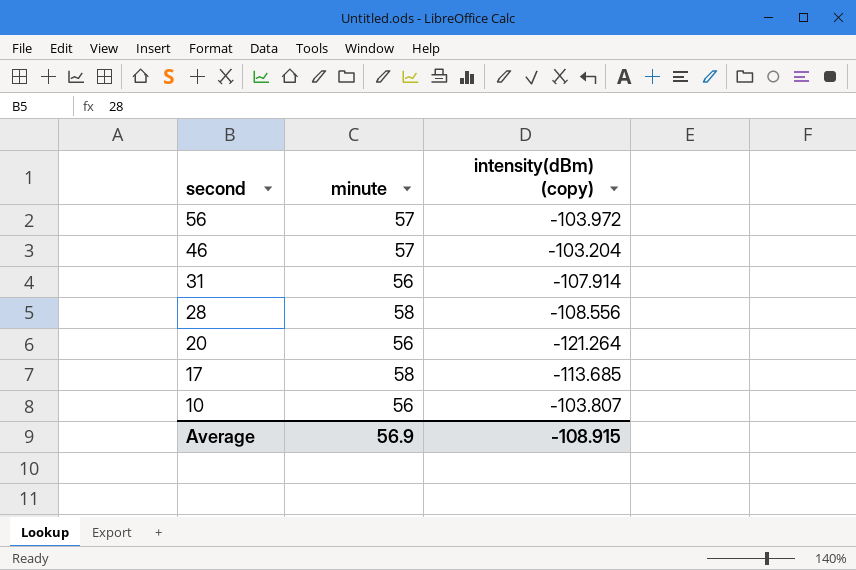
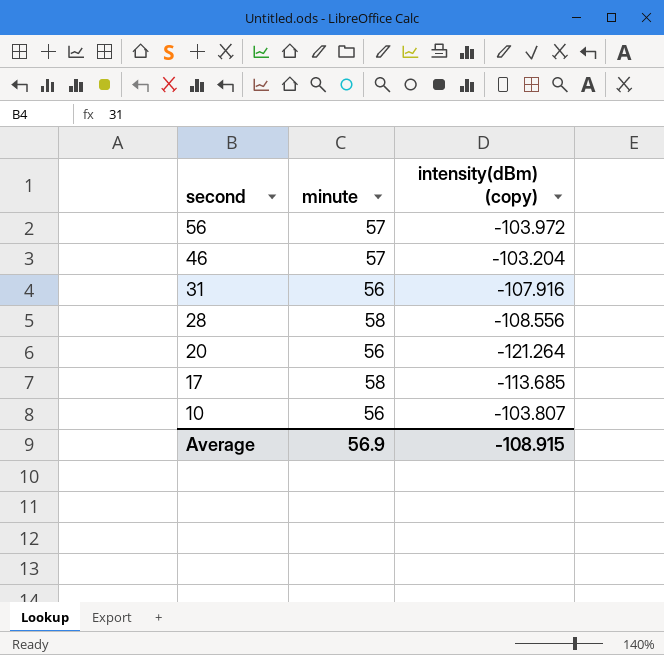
31 | intensity(dBm) (copy): -107.914 -> -107.916

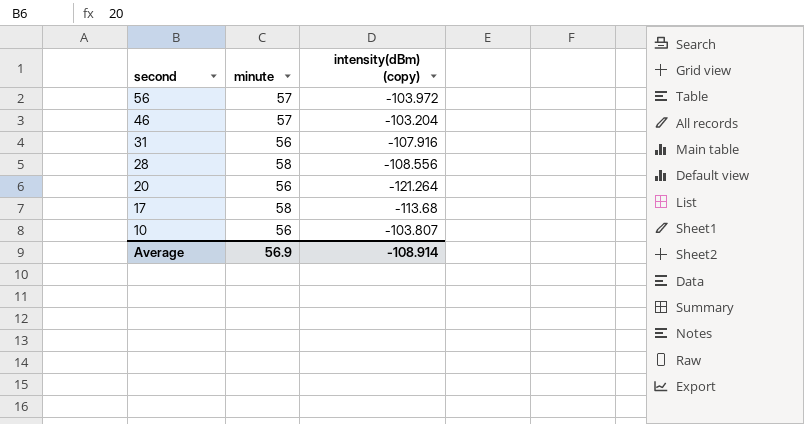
17 | intensity(dBm) (copy): -113.685 -> -113.68
Average | intensity(dBm) (copy): -108.915 -> -108.914

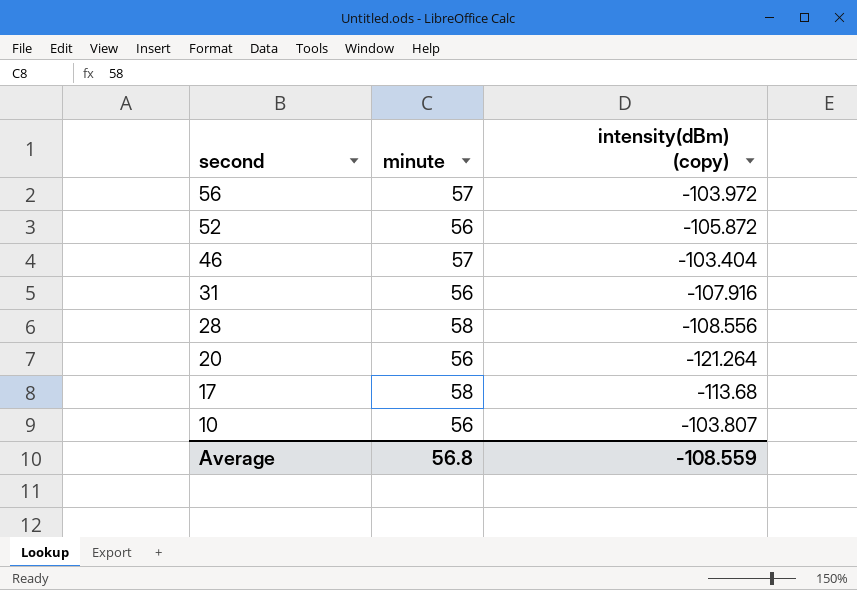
row 52: none -> 56 | -105.872
46 | intensity(dBm) (copy): -103.204 -> -103.404
Average | minute: 56.9 -> 56.8
Average | intensity(dBm) (copy): -108.914 -> -108.559

